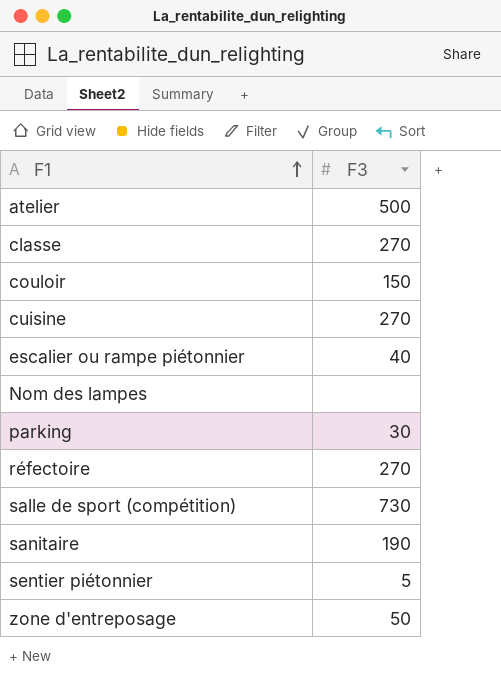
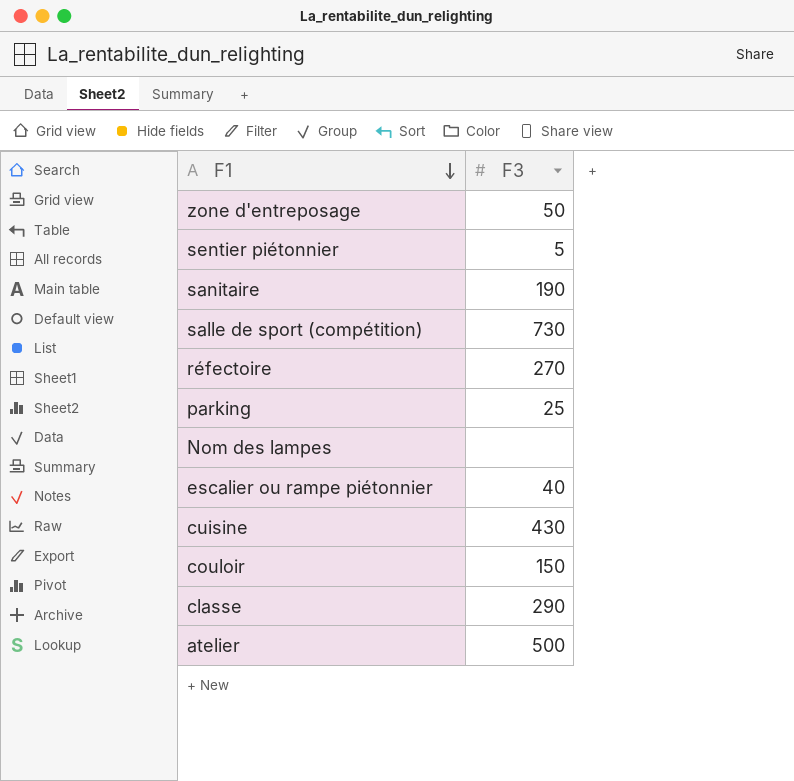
row order: F1 ascending -> F1 descending
parking | F3: 30 -> 25
cuisine | F3: 270 -> 430
classe | F3: 270 -> 290

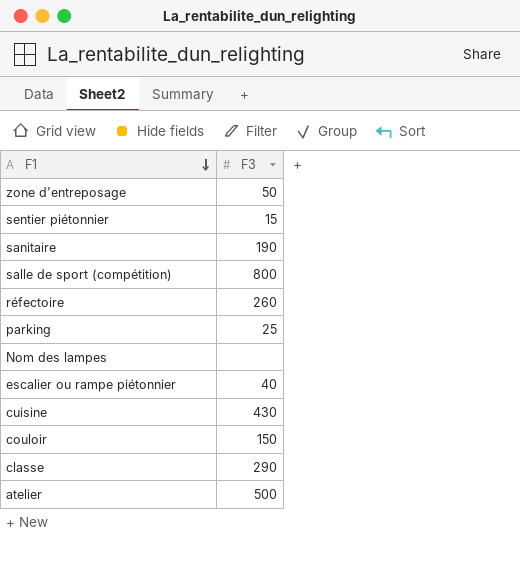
sentier piétonnier | F3: 5 -> 15
salle de sport (compétition) | F3: 730 -> 800
réfectoire | F3: 270 -> 260

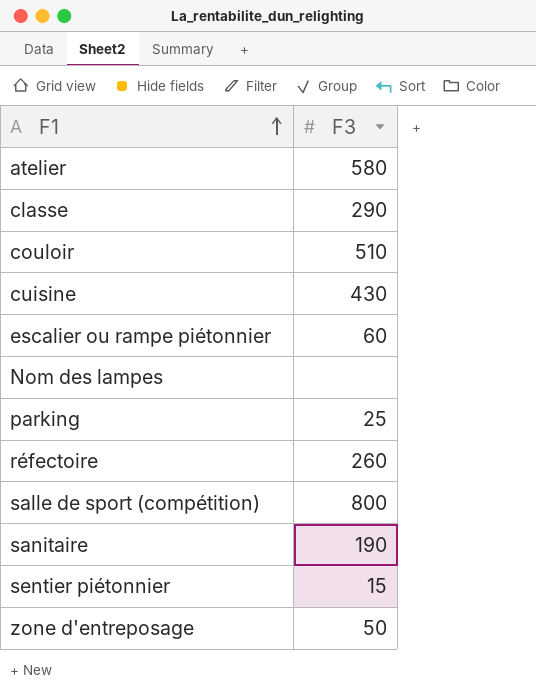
row order: F1 descending -> F1 ascending
atelier | F3: 500 -> 580
couloir | F3: 150 -> 510
escalier ou rampe piétonnier | F3: 40 -> 60

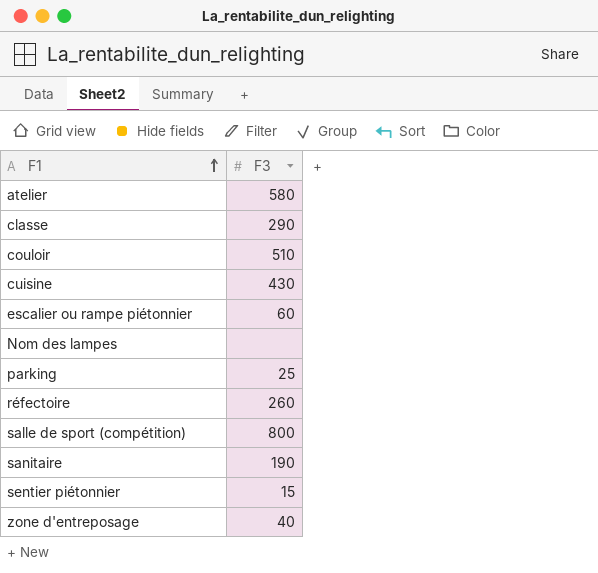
zone d'entreposage | F3: 50 -> 40

